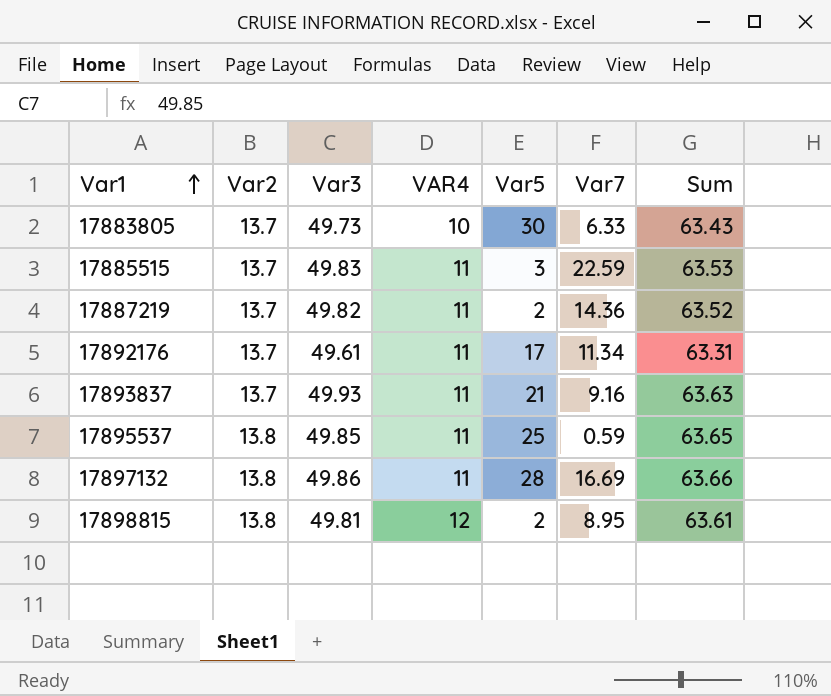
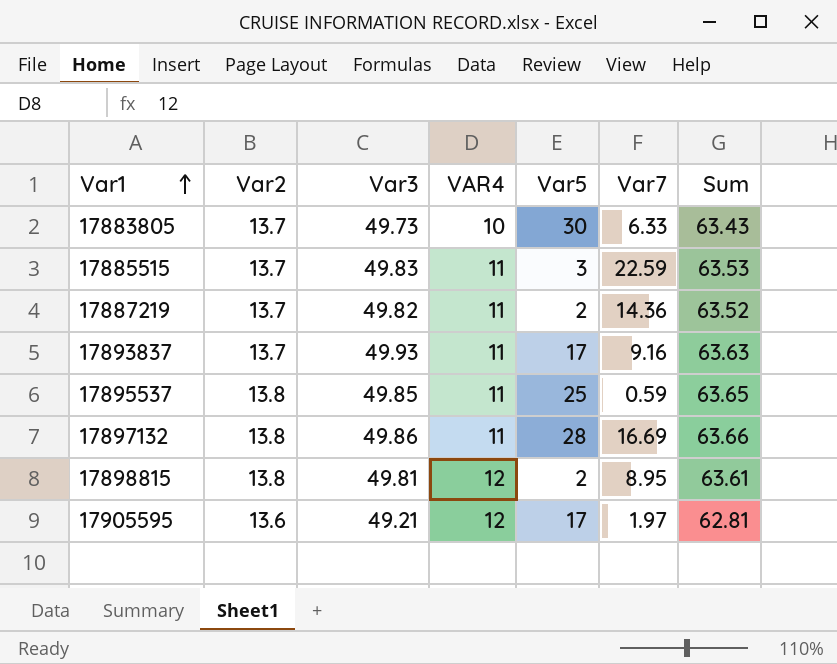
row 17892176: 13.7 | 49.61 | 11 | 17 | 11.34 | 63.31 -> none
17893837 | Var5: 21 -> 17
row 17905595: none -> 13.6 | 49.21 | 12 | 17 | 1.97 | 62.81

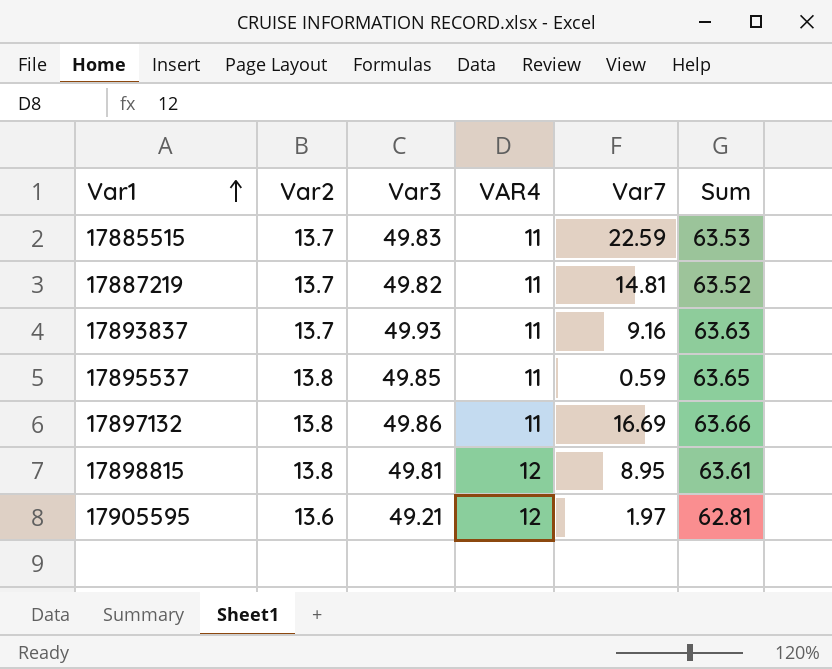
column Var5 | position: 5 -> none
row 17883805: 13.7 | 49.73 | 10 | 30 | 6.33 | 63.43 -> none
17887219 | Var7: 14.36 -> 14.81

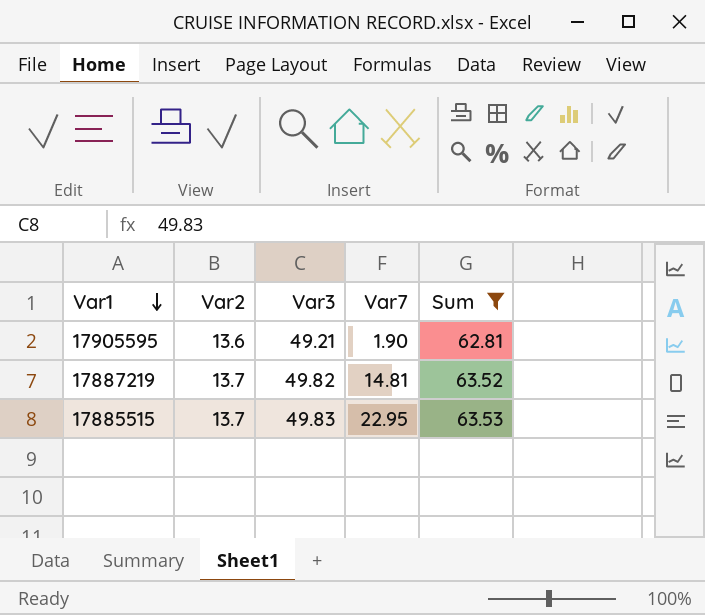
filter: none -> Sum <= 63.53
row order: Var1 ascending -> Var1 descending
column VAR4 | position: 4 -> none
17905595 | Var7: 1.97 -> 1.90
17885515 | Var7: 22.59 -> 22.95

